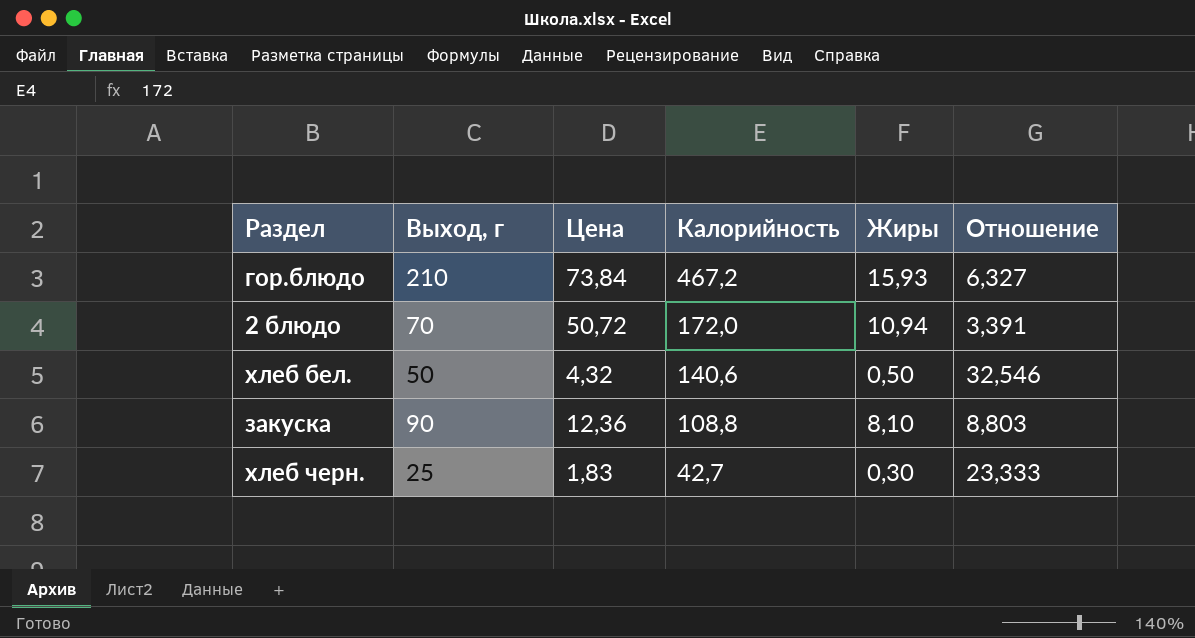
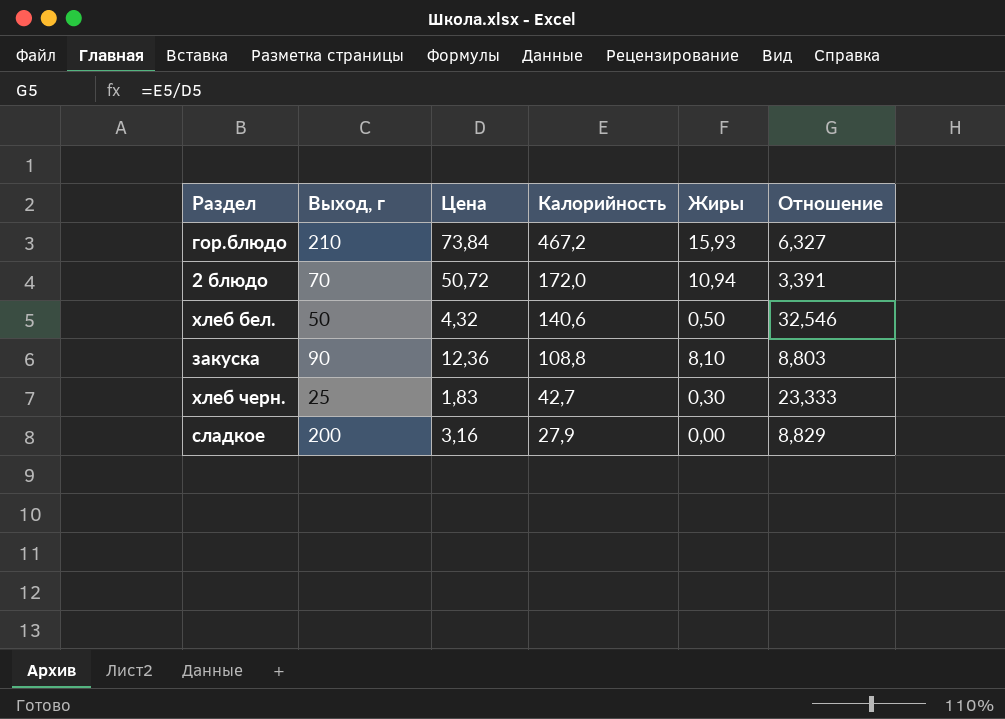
row сладкое: none -> 200 | 3,16 | 27,9 | 0,00 | 8,829

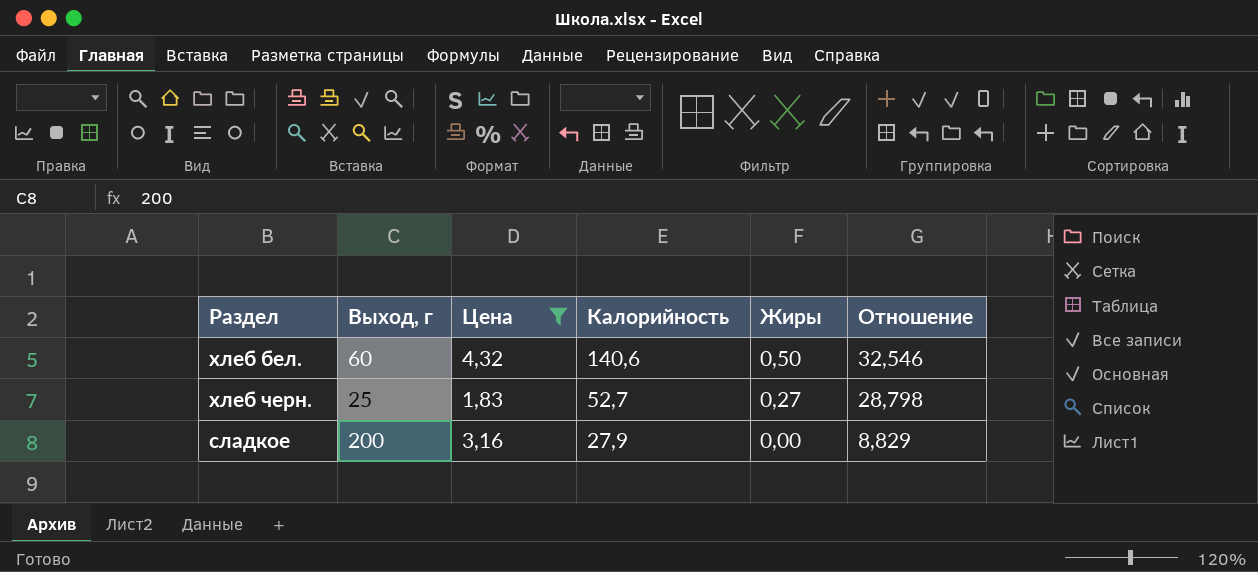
filter: none -> Цена <= 4,32
хлеб бел. | Выход, г: 50 -> 60
хлеб черн. | Калорийность: 42,7 -> 52,7
хлеб черн. | Жиры: 0,30 -> 0,27
хлеб черн. | Отношение: 23,333 -> 28,798

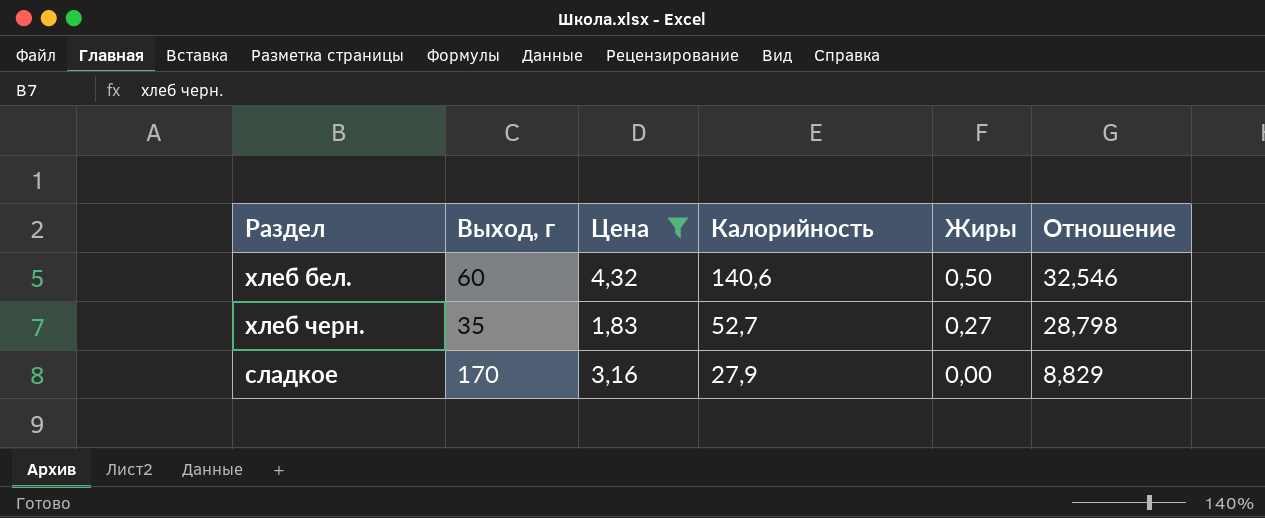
хлеб черн. | Выход, г: 25 -> 35
сладкое | Выход, г: 200 -> 170

